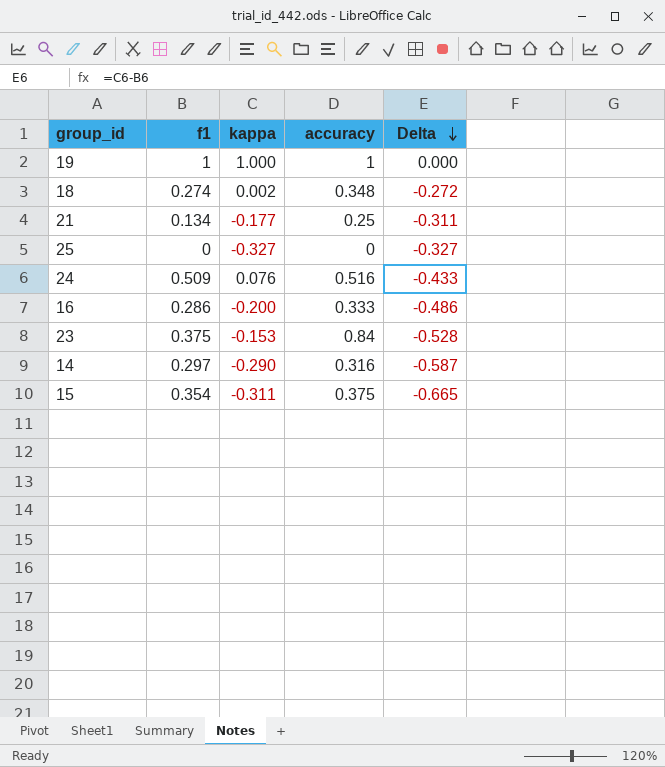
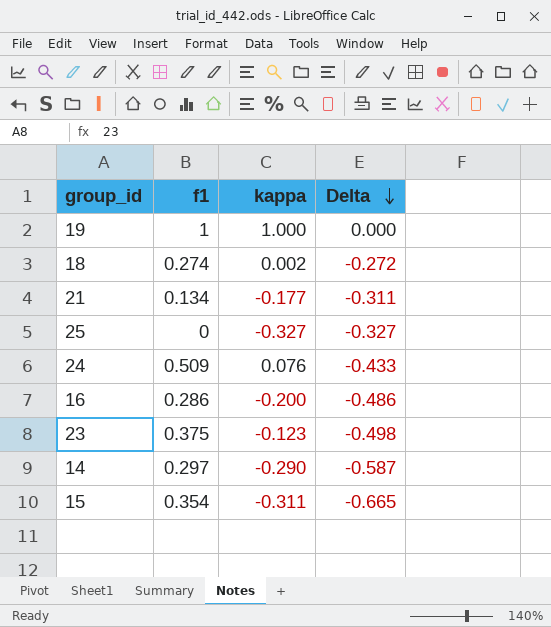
column accuracy | position: 4 -> none
23 | kappa: -0.153 -> -0.123
23 | Delta: -0.528 -> -0.498

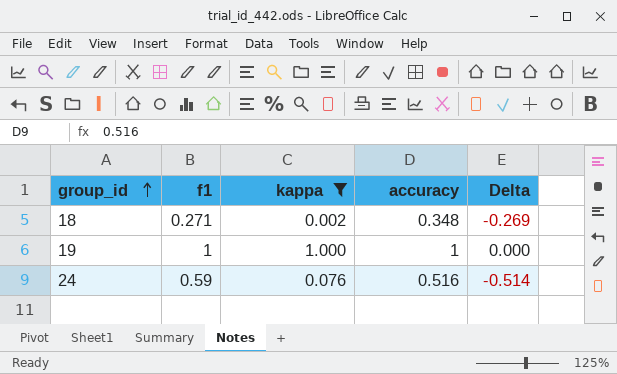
filter: none -> kappa >= 0.002
row order: Delta descending -> group_id ascending
column accuracy | position: none -> 4
18 | f1: 0.274 -> 0.271
18 | Delta: -0.272 -> -0.269
24 | f1: 0.509 -> 0.59
24 | Delta: -0.433 -> -0.514

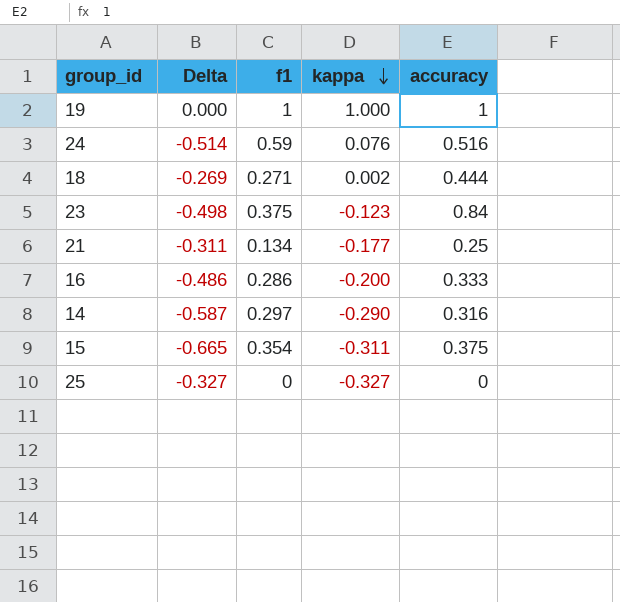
filter: kappa >= 0.002 -> none
row order: group_id ascending -> kappa descending
column Delta | position: 5 -> 2
18 | accuracy: 0.348 -> 0.444

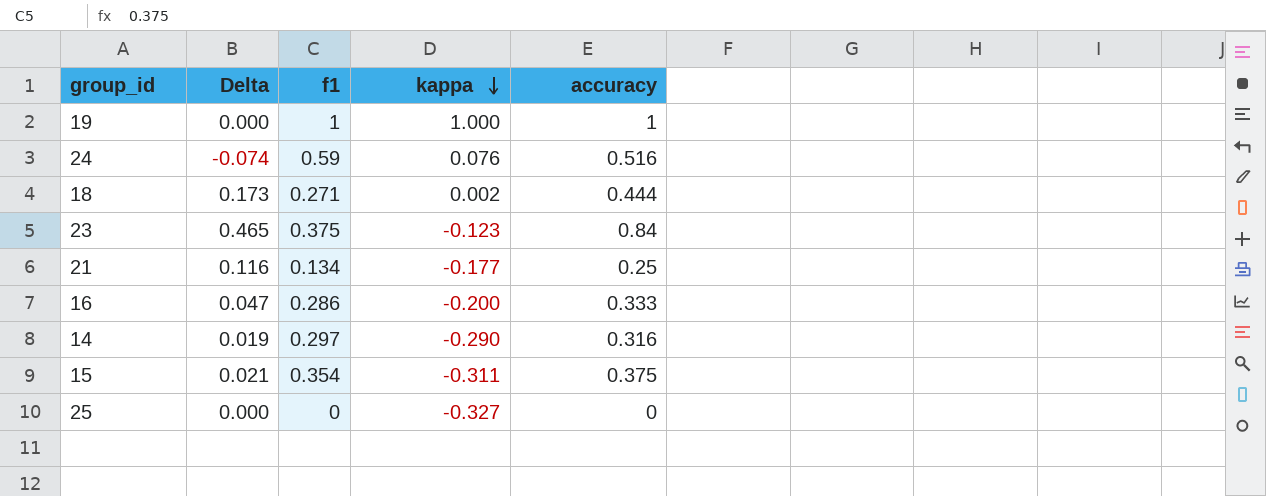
column Delta | formula: [kappa] - [f1] -> [accuracy] - [f1]

